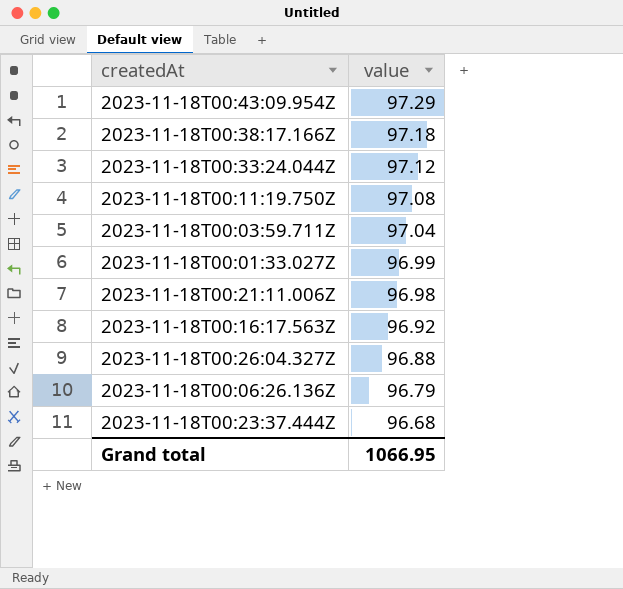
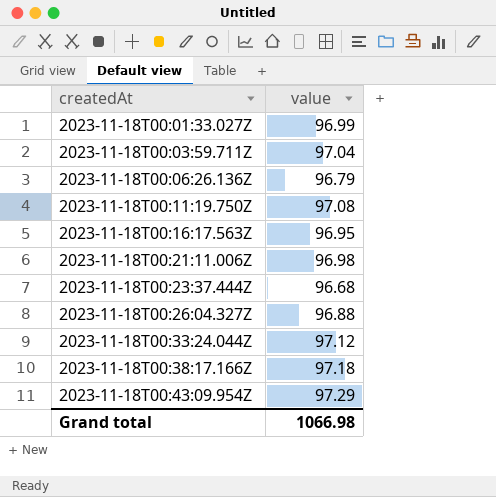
row order: value descending -> createdAt ascending
2023-11-18T00:16:17.563Z | value: 96.92 -> 96.95
Grand total | value: 1066.95 -> 1066.98

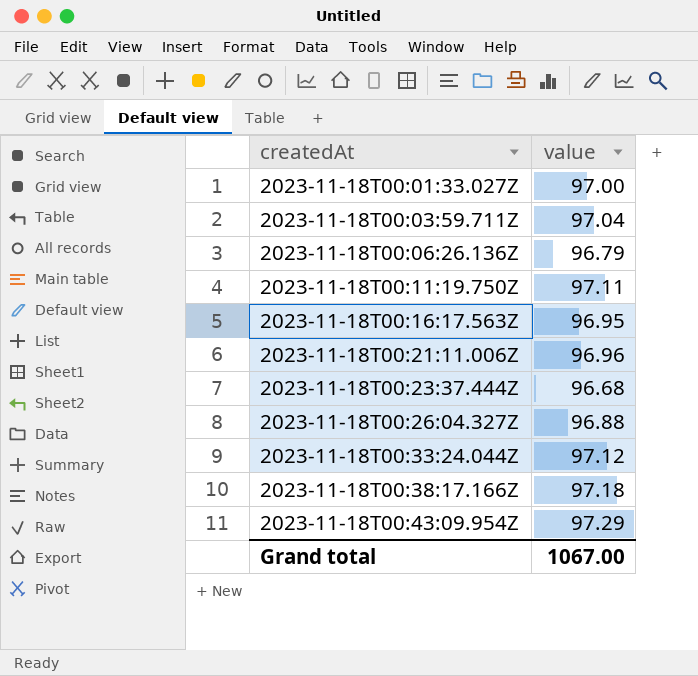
2023-11-18T00:01:33.027Z | value: 96.99 -> 97.00
2023-11-18T00:11:19.750Z | value: 97.08 -> 97.11
2023-11-18T00:21:11.006Z | value: 96.98 -> 96.96
Grand total | value: 1066.98 -> 1067.00

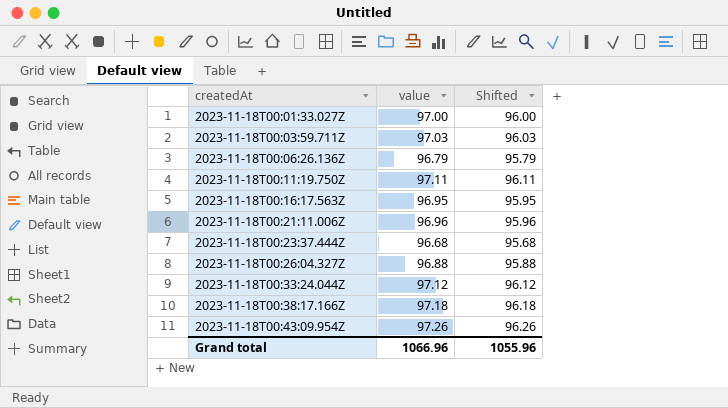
column Shifted | formula: none -> [value] - 1
2023-11-18T00:03:59.711Z | value: 97.04 -> 97.03
2023-11-18T00:43:09.954Z | value: 97.29 -> 97.26
Grand total | value: 1067.00 -> 1066.96

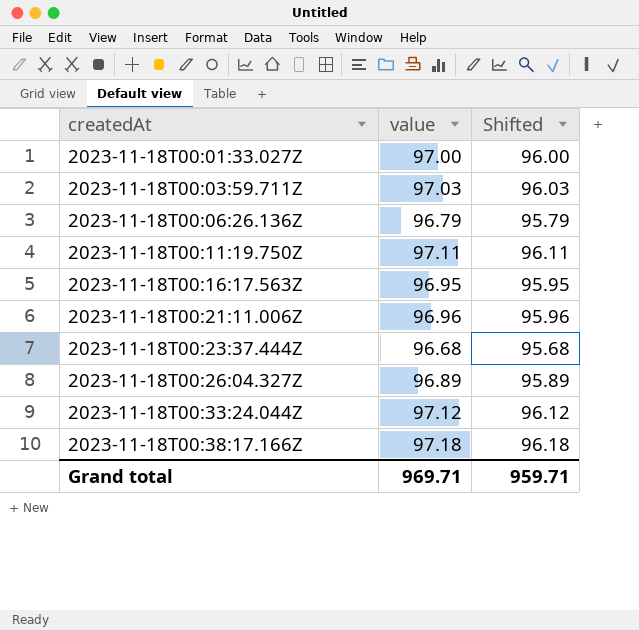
row 2023-11-18T00:43:09.954Z: 97.26 | 96.26 -> none
2023-11-18T00:26:04.327Z | value: 96.88 -> 96.89
2023-11-18T00:26:04.327Z | Shifted: 95.88 -> 95.89
Grand total | value: 1066.96 -> 969.71
Grand total | Shifted: 1055.96 -> 959.71

